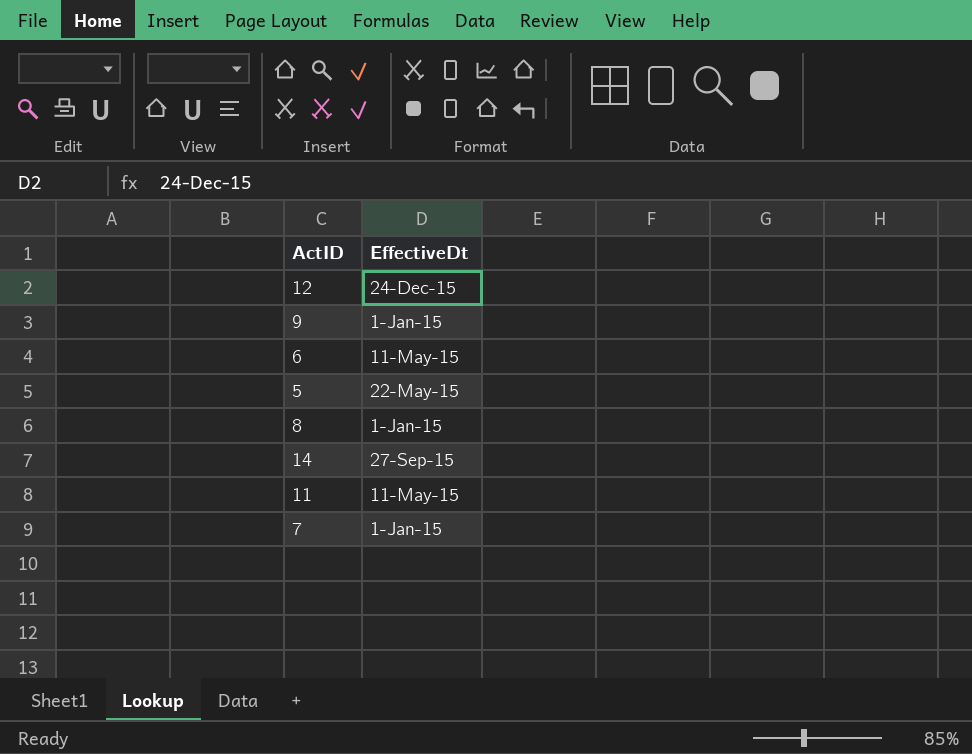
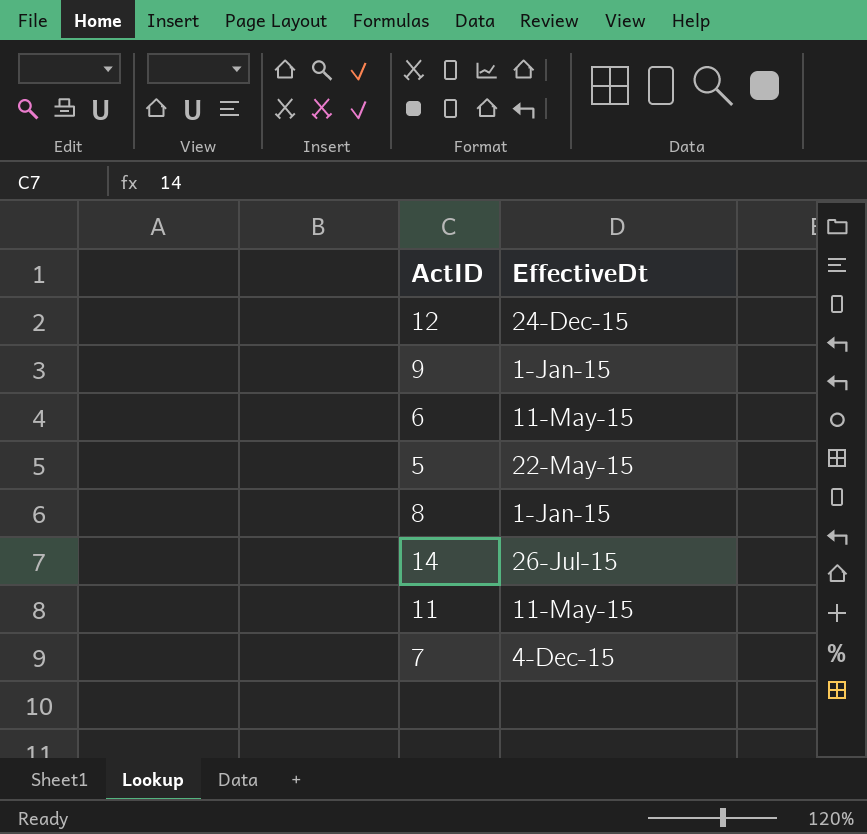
14 | EffectiveDt: 27-Sep-15 -> 26-Jul-15
7 | EffectiveDt: 1-Jan-15 -> 4-Dec-15

